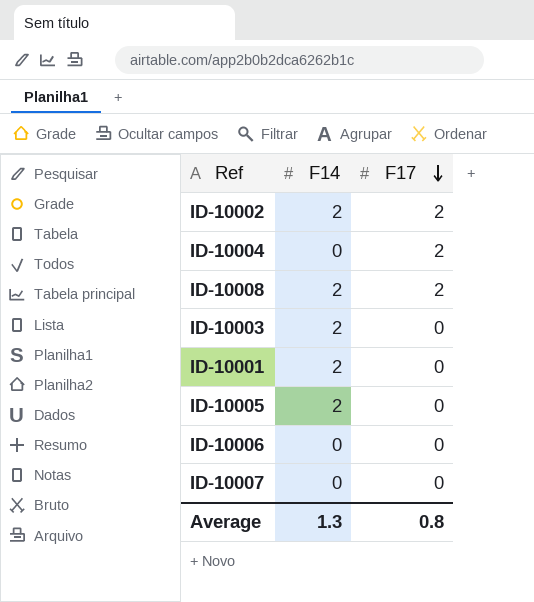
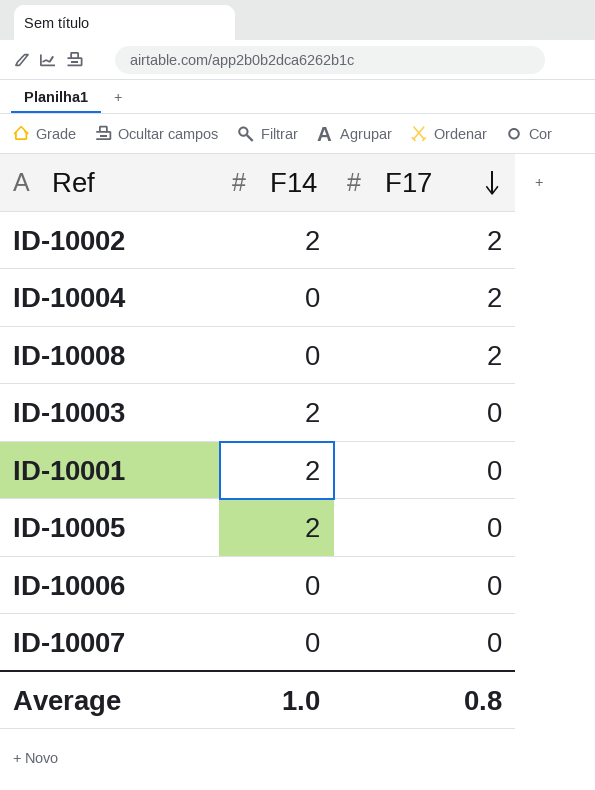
ID-10008 | F14: 2 -> 0
Average | F14: 1.3 -> 1.0

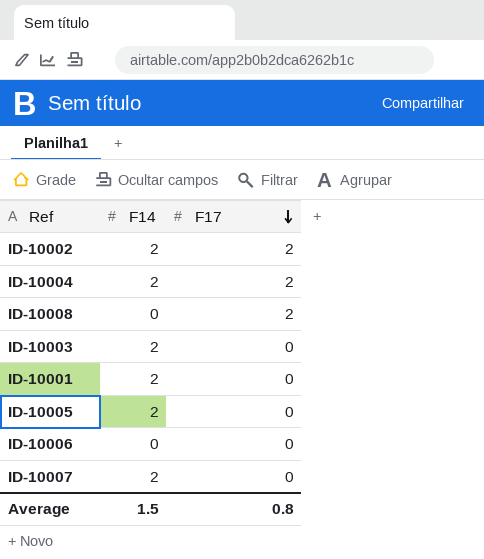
ID-10004 | F14: 0 -> 2
ID-10007 | F14: 0 -> 2
Average | F14: 1.0 -> 1.5

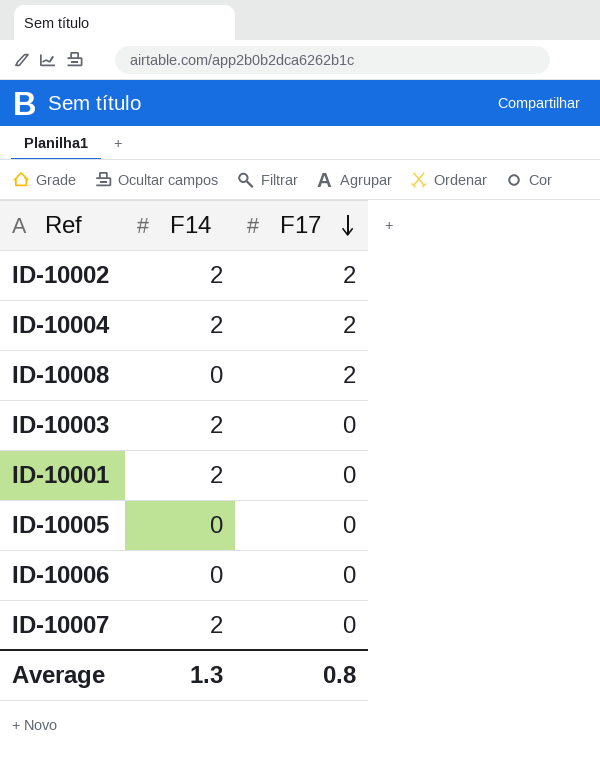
ID-10005 | F14: 2 -> 0
Average | F14: 1.5 -> 1.3

